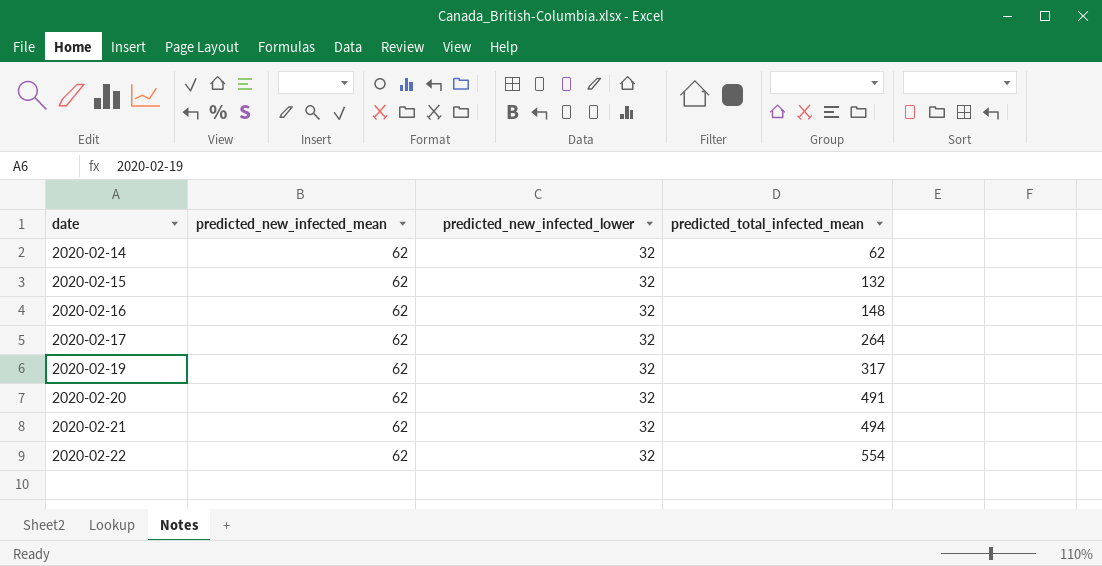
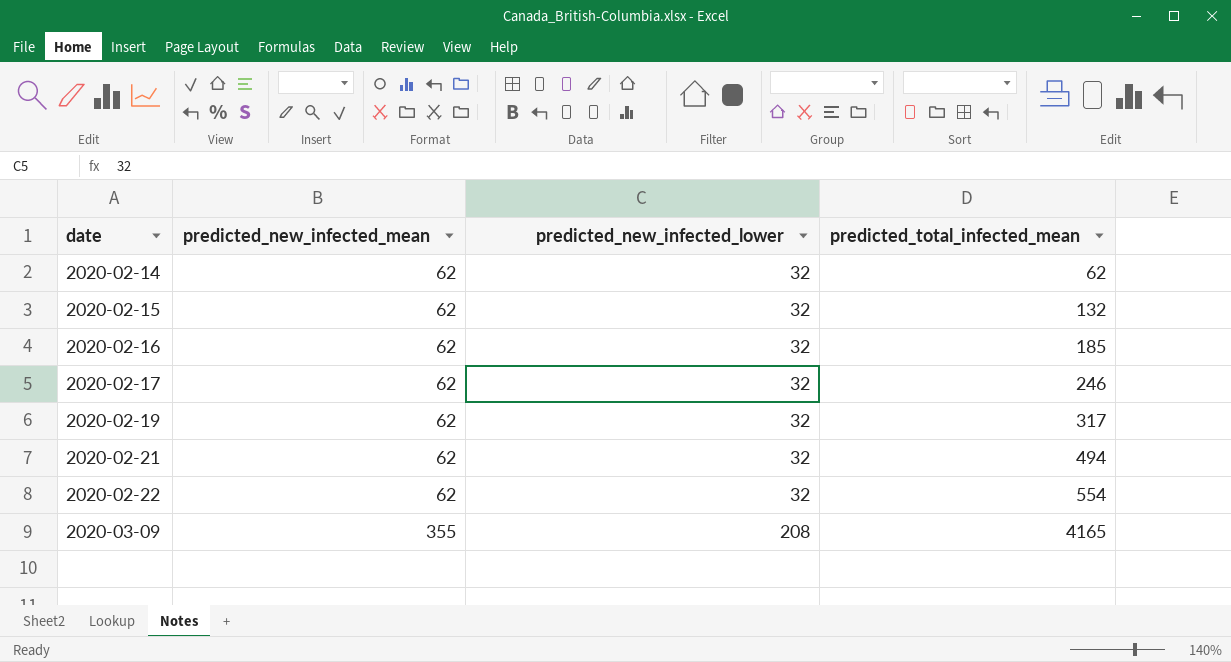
row 2020-02-20: 62 | 32 | 491 -> none
2020-02-16 | predicted_total_infected_mean: 148 -> 185
2020-02-17 | predicted_total_infected_mean: 264 -> 246
row 2020-03-09: none -> 355 | 208 | 4165

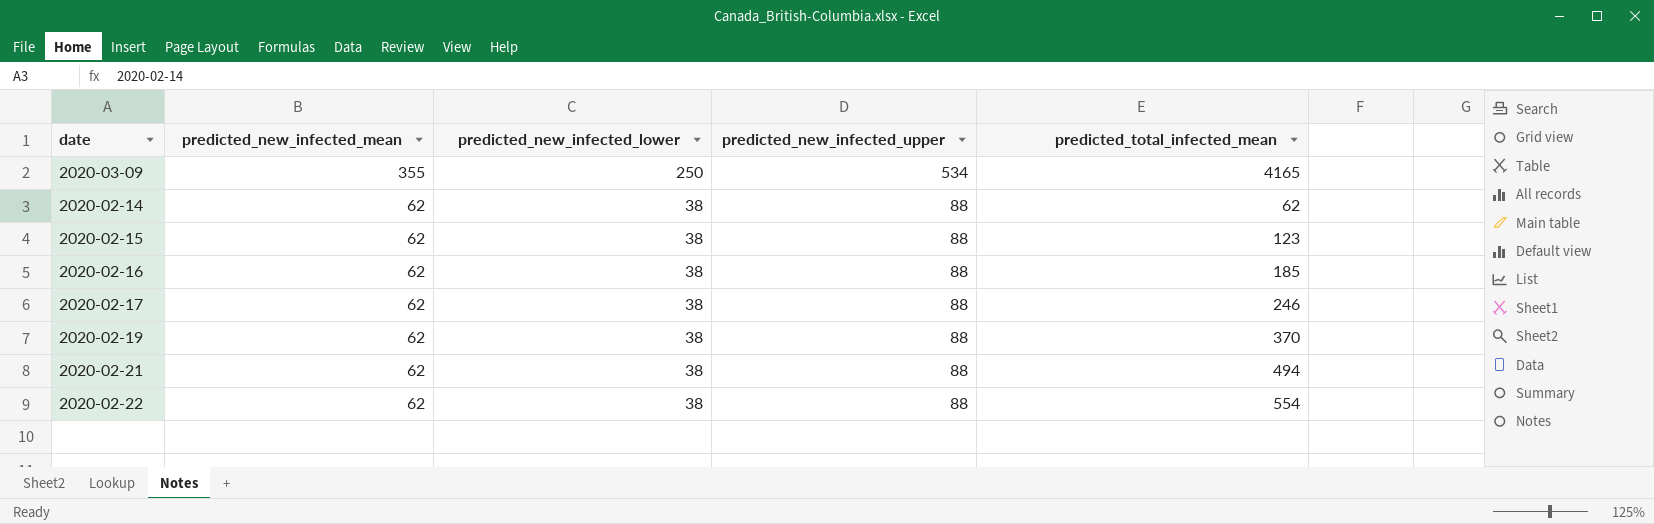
row order: date ascending -> predicted_new_infected_mean descending
column predicted_new_infected_upper | position: none -> 4
2020-03-09 | predicted_new_infected_lower: 208 -> 250
2020-02-14 | predicted_new_infected_lower: 32 -> 38
2020-02-15 | predicted_new_infected_lower: 32 -> 38
2020-02-15 | predicted_total_infected_mean: 132 -> 123
2020-02-16 | predicted_new_infected_lower: 32 -> 38
2020-02-17 | predicted_new_infected_lower: 32 -> 38
2020-02-19 | predicted_new_infected_lower: 32 -> 38
2020-02-19 | predicted_total_infected_mean: 317 -> 370
2020-02-21 | predicted_new_infected_lower: 32 -> 38
2020-02-22 | predicted_new_infected_lower: 32 -> 38

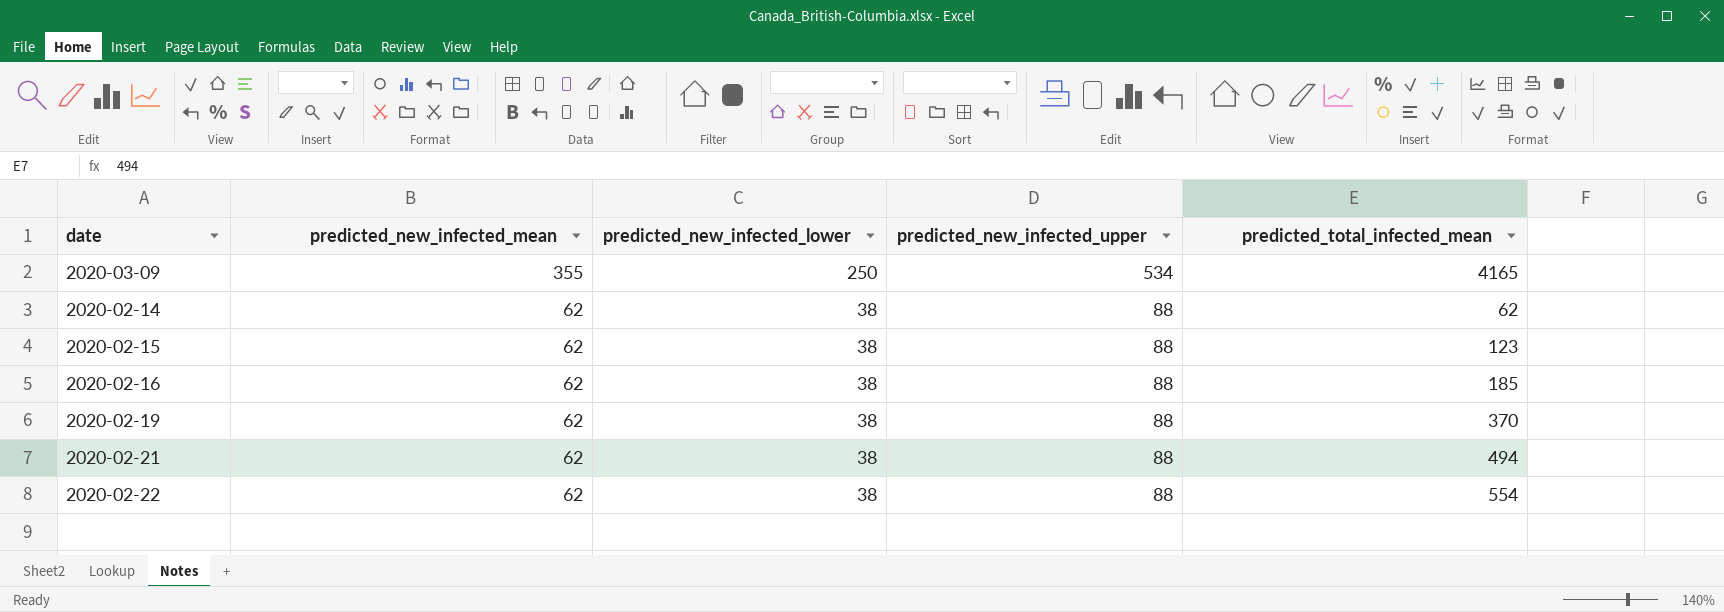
row 2020-02-17: 62 | 38 | 88 | 246 -> none

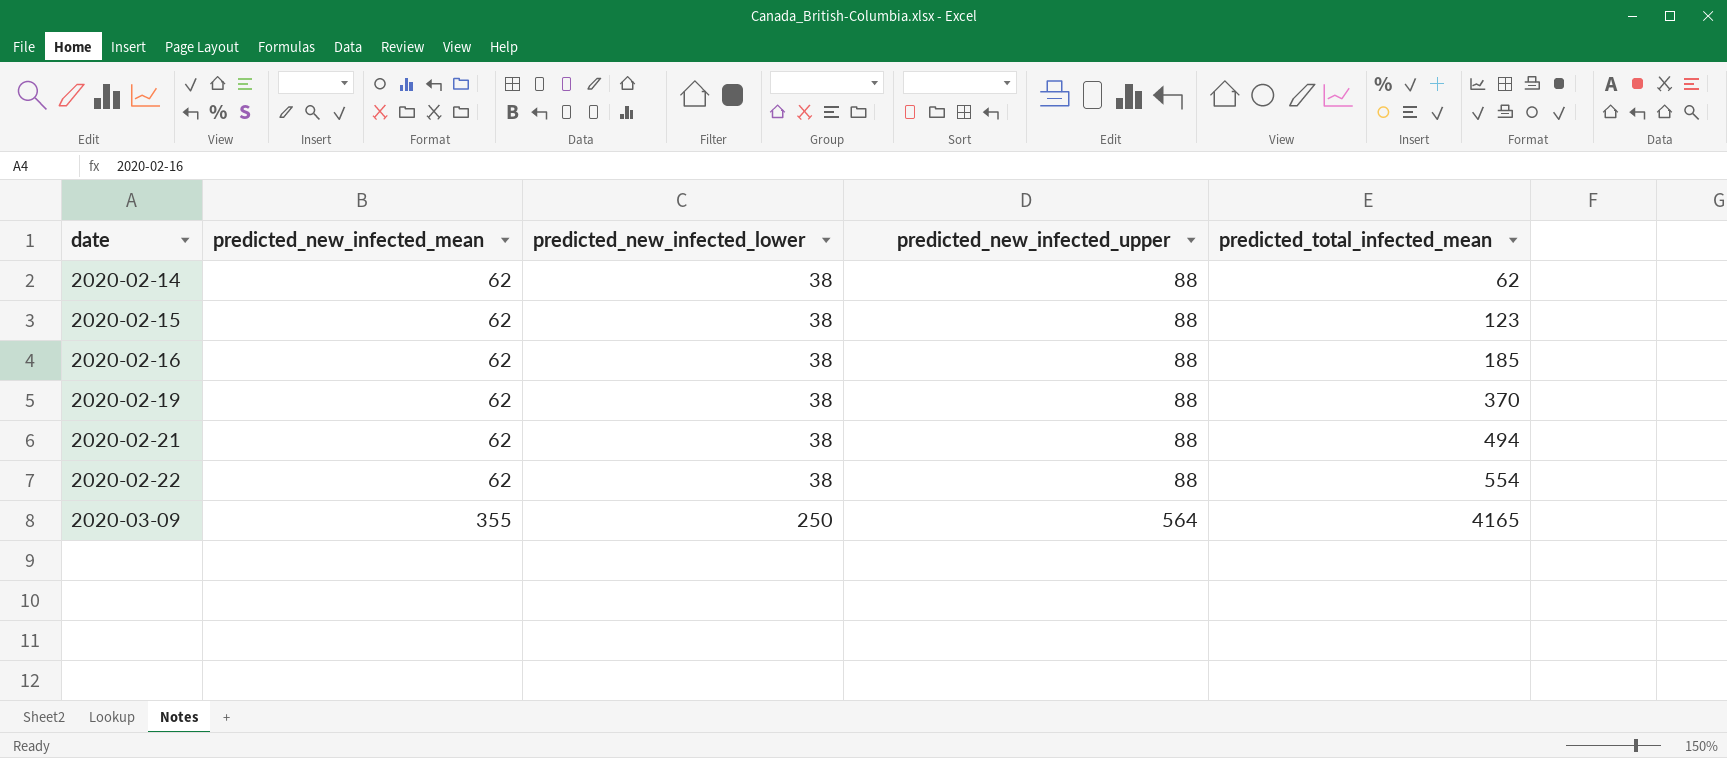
row order: predicted_new_infected_mean descending -> date ascending
2020-03-09 | predicted_new_infected_upper: 534 -> 564

